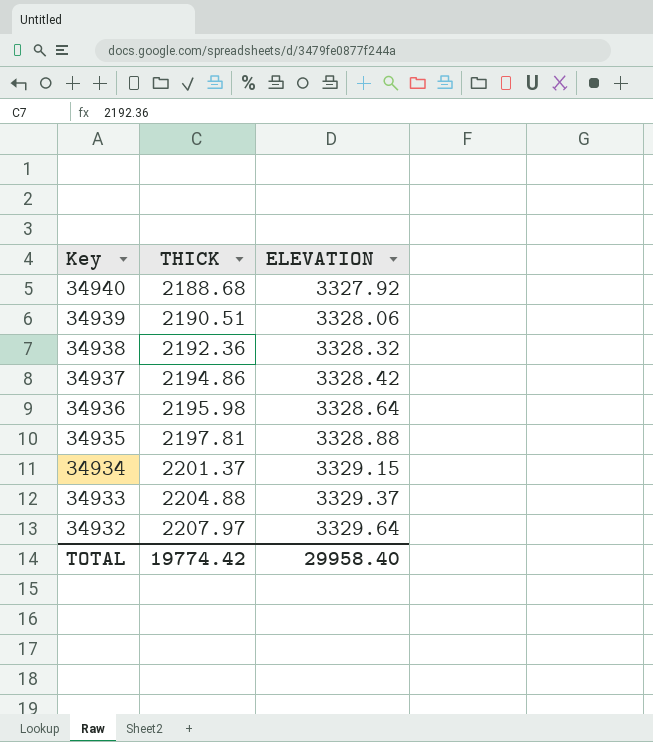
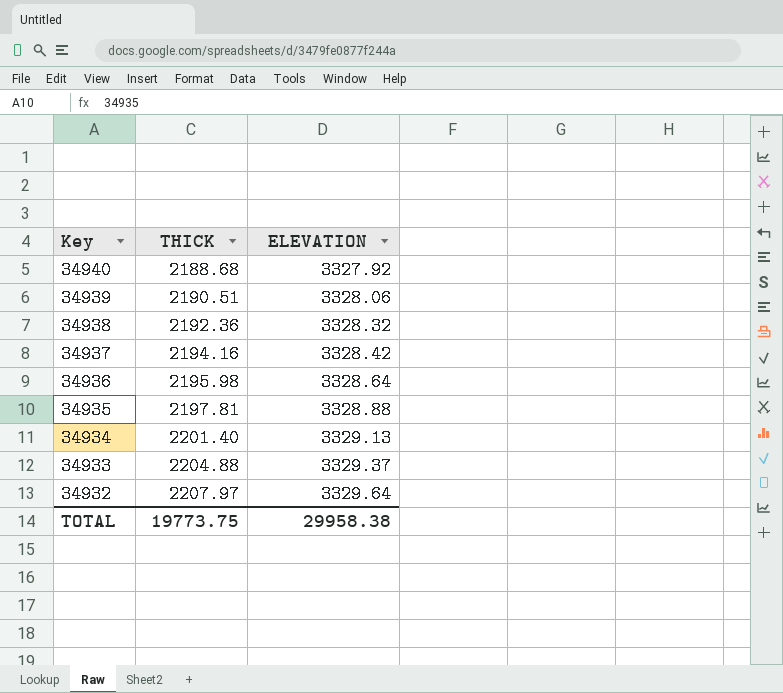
34937 | THICK: 2194.86 -> 2194.16
34934 | THICK: 2201.37 -> 2201.40
34934 | ELEVATION: 3329.15 -> 3329.13
TOTAL | THICK: 19774.42 -> 19773.75
TOTAL | ELEVATION: 29958.40 -> 29958.38

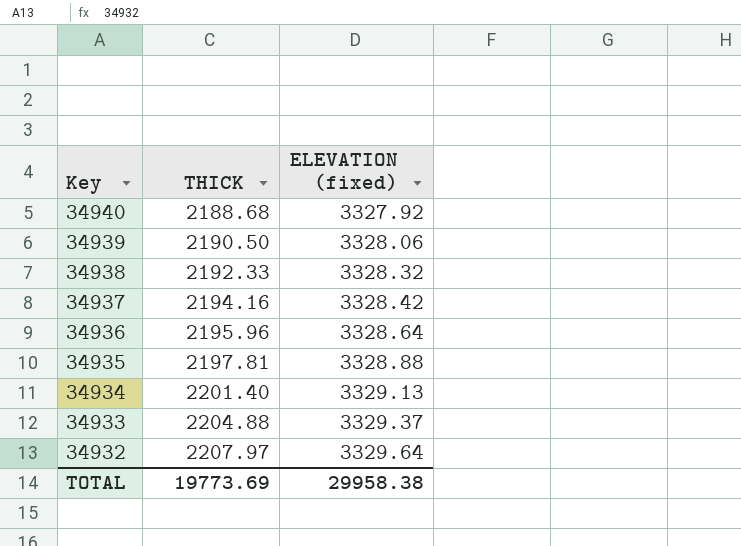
column name: ELEVATION -> ELEVATION (fixed)
34939 | THICK: 2190.51 -> 2190.50
34938 | THICK: 2192.36 -> 2192.33
34936 | THICK: 2195.98 -> 2195.96
TOTAL | THICK: 19773.75 -> 19773.69

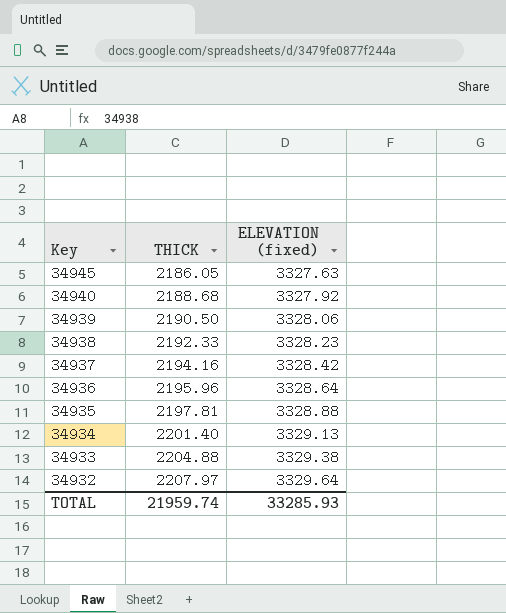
row 34945: none -> 2186.05 | 3327.63
34938 | ELEVATION (fixed): 3328.32 -> 3328.23
34933 | ELEVATION (fixed): 3329.37 -> 3329.38
TOTAL | THICK: 19773.69 -> 21959.74
TOTAL | ELEVATION (fixed): 29958.38 -> 33285.93

